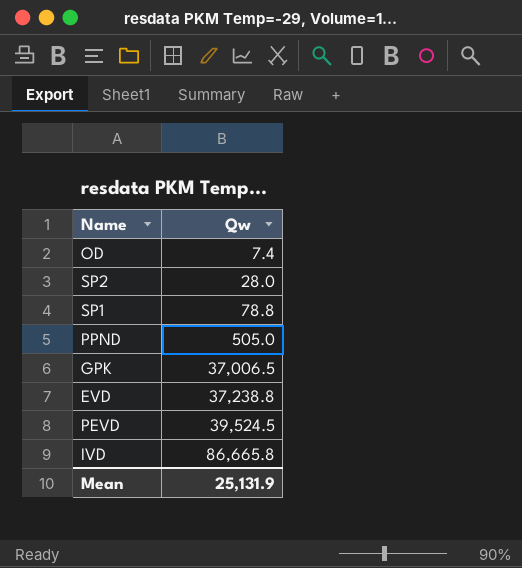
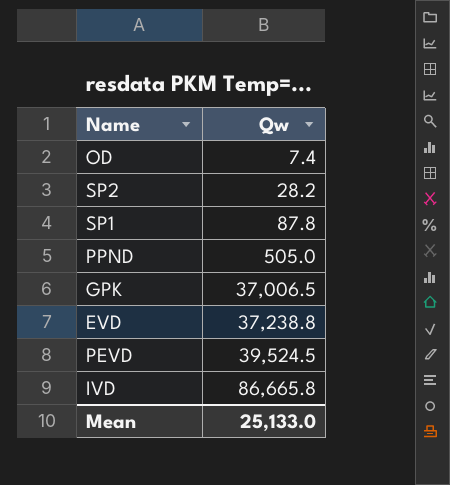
SP2 | Qw: 28.0 -> 28.2
SP1 | Qw: 78.8 -> 87.8
Mean | Qw: 25,131.9 -> 25,133.0

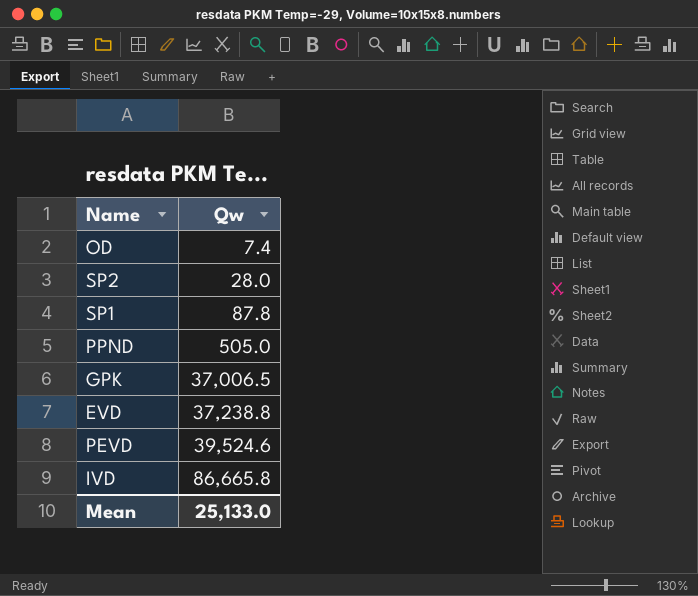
SP2 | Qw: 28.2 -> 28.0
PEVD | Qw: 39,524.5 -> 39,524.6

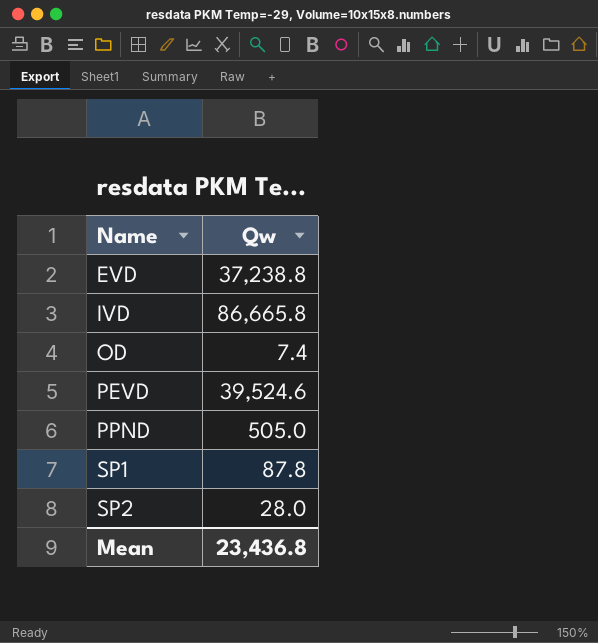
row order: Qw ascending -> Name ascending
row GPK: 37,006.5 -> none
Mean | Qw: 25,133.0 -> 23,436.8

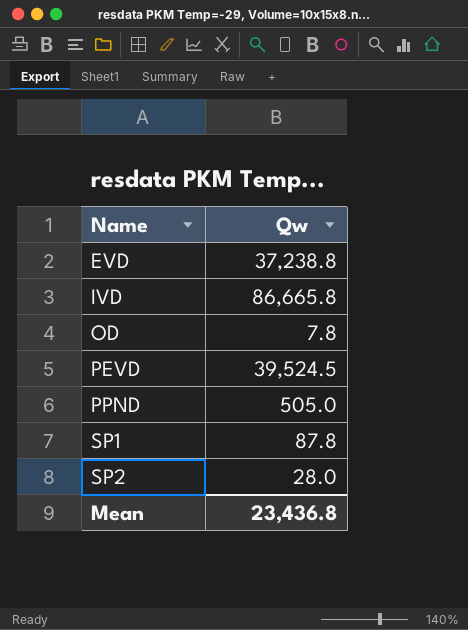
OD | Qw: 7.4 -> 7.8
PEVD | Qw: 39,524.6 -> 39,524.5

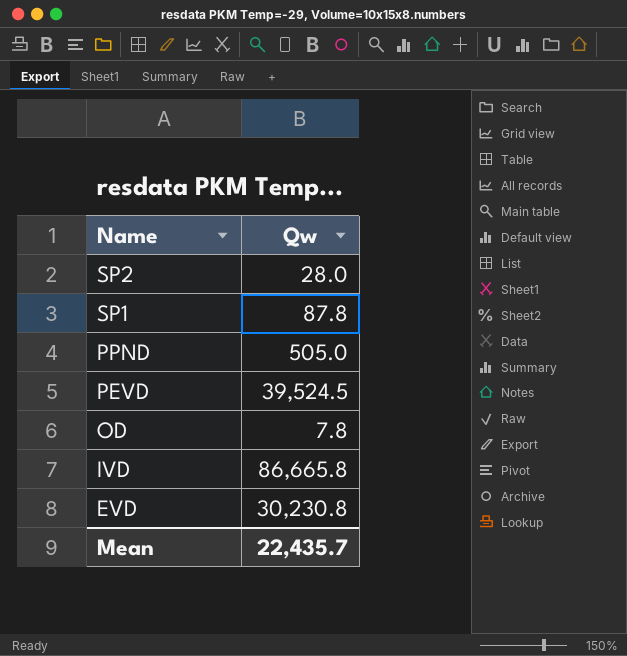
row order: Name ascending -> Name descending
EVD | Qw: 37,238.8 -> 30,230.8
Mean | Qw: 23,436.8 -> 22,435.7

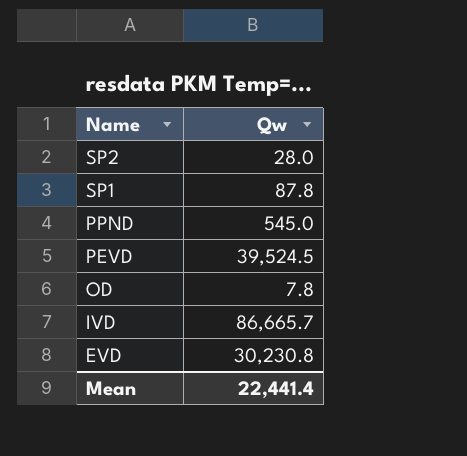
PPND | Qw: 505.0 -> 545.0
IVD | Qw: 86,665.8 -> 86,665.7
Mean | Qw: 22,435.7 -> 22,441.4

